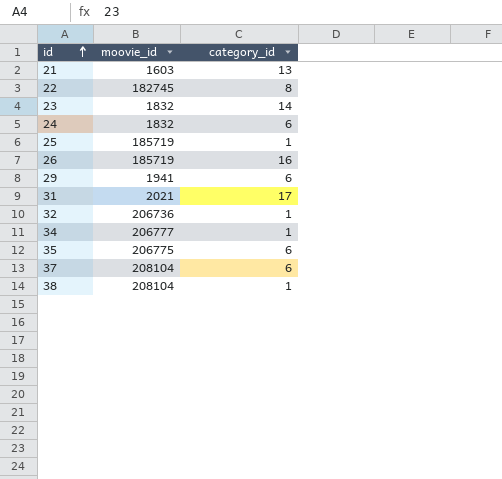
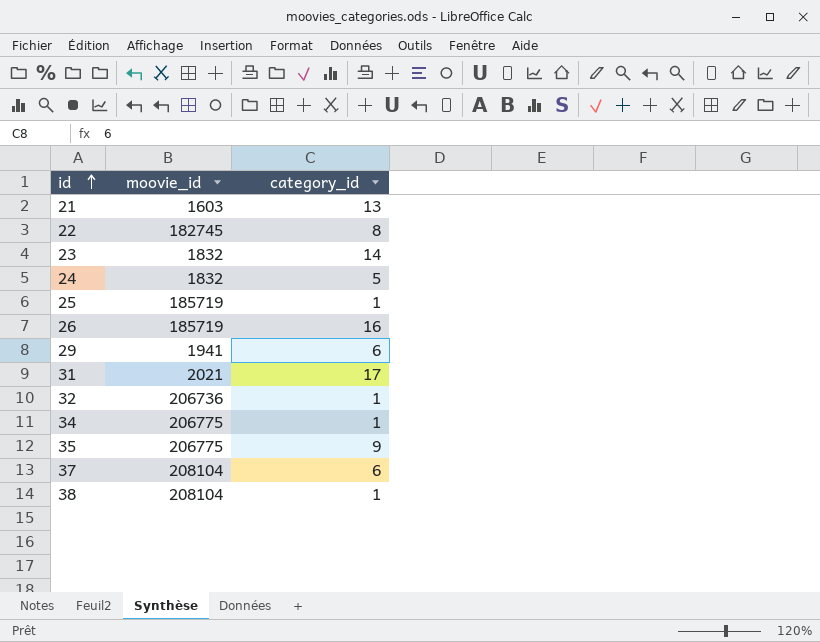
24 | category_id: 6 -> 5
34 | moovie_id: 206777 -> 206775
35 | category_id: 6 -> 9

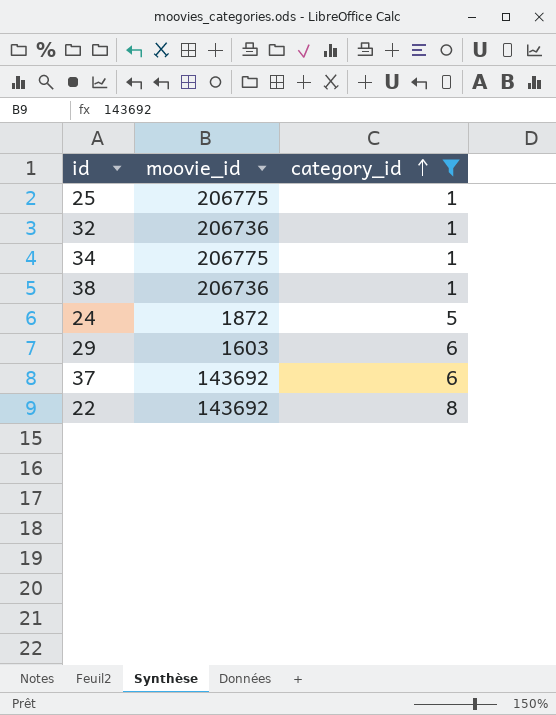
filter: none -> category_id <= 8
row order: id ascending -> category_id ascending
25 | moovie_id: 185719 -> 206775
38 | moovie_id: 208104 -> 206736
24 | moovie_id: 1832 -> 1872
29 | moovie_id: 1941 -> 1603
37 | moovie_id: 208104 -> 143692
22 | moovie_id: 182745 -> 143692

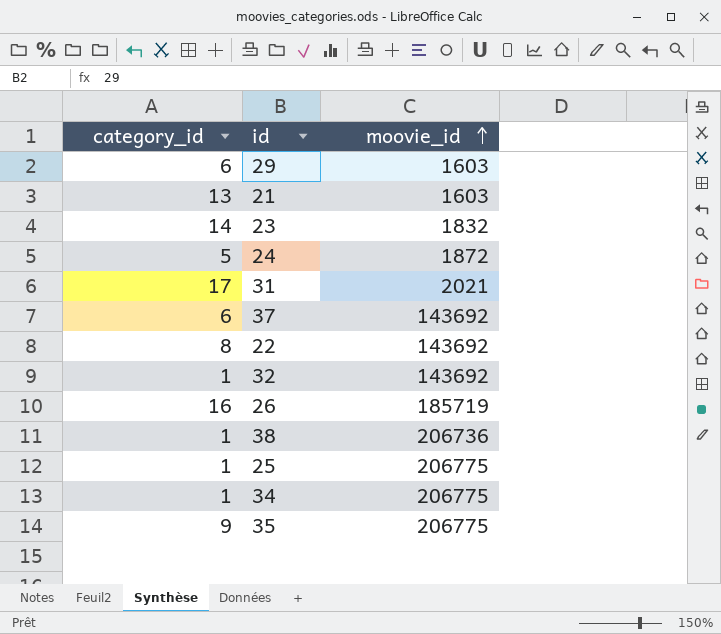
filter: category_id <= 8 -> none
row order: category_id ascending -> moovie_id ascending
column category_id | position: 3 -> 1
32 | moovie_id: 206736 -> 143692

